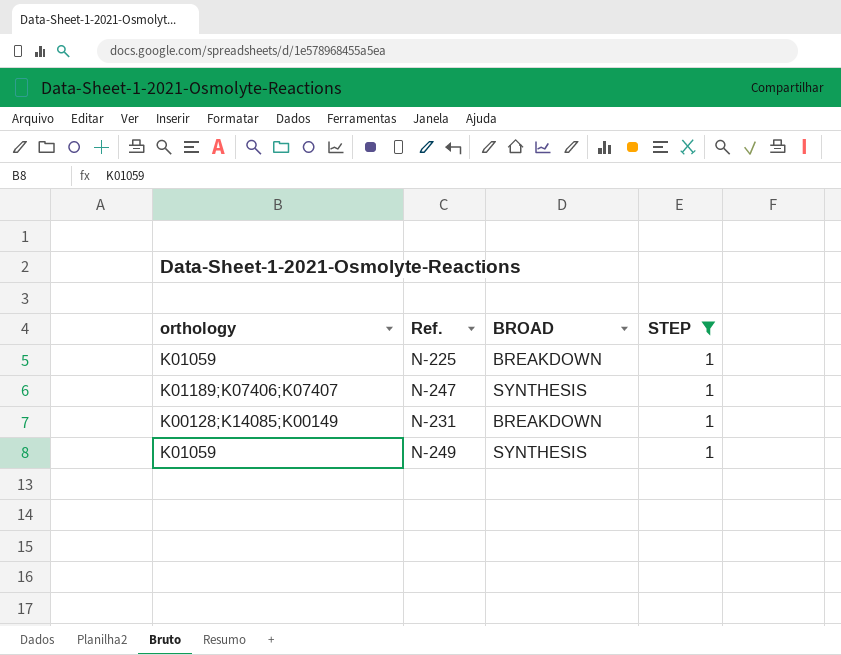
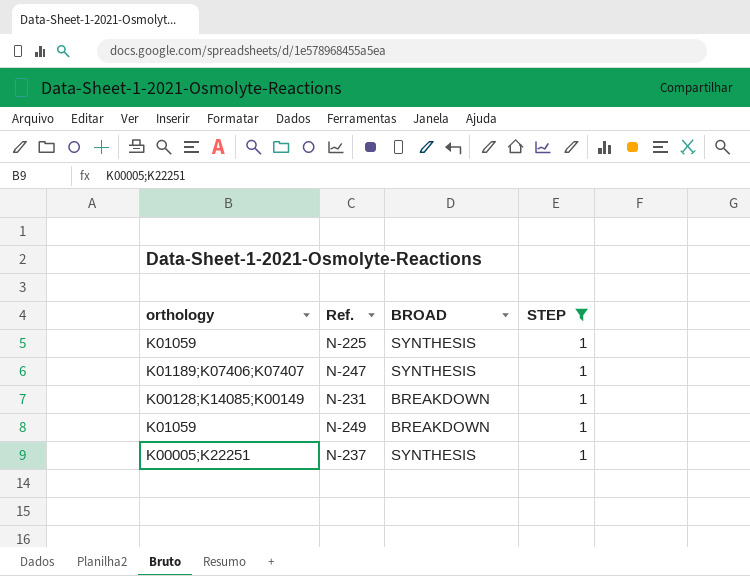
N-225 | BROAD: BREAKDOWN -> SYNTHESIS
N-249 | BROAD: SYNTHESIS -> BREAKDOWN
row N-237: none -> K00005;K22251 | SYNTHESIS | 1

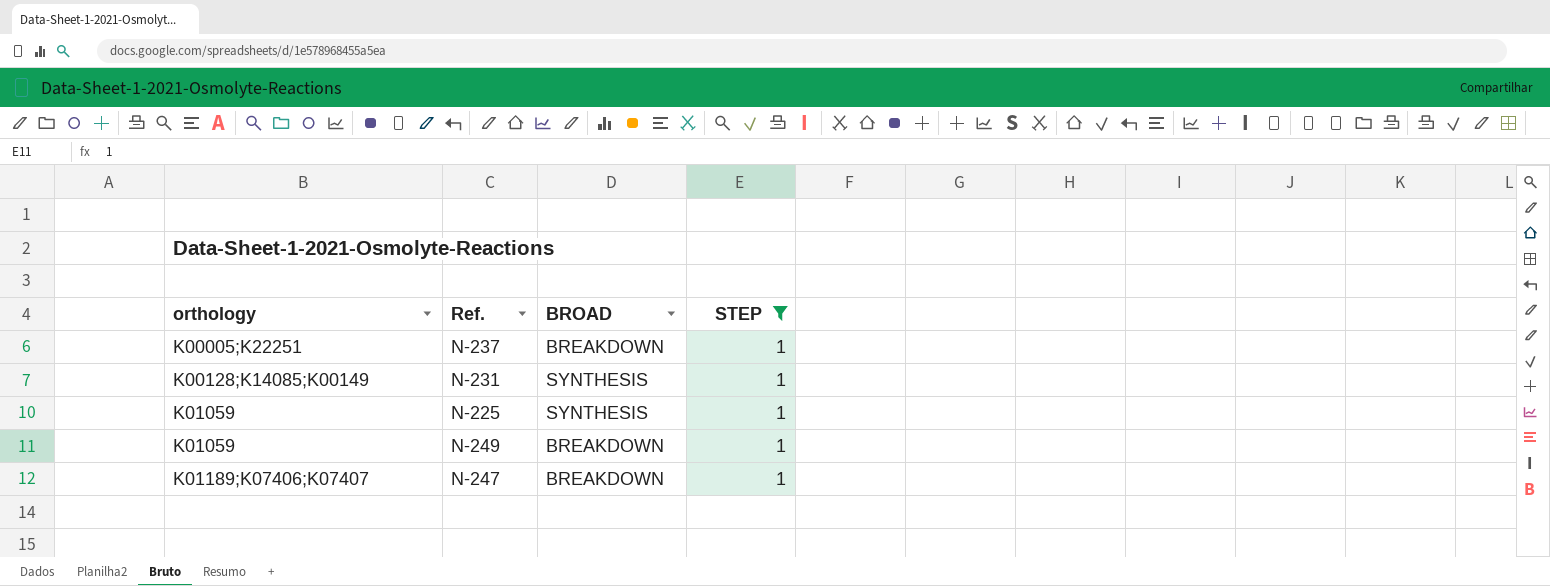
row order: none -> orthology ascending
N-237 | BROAD: SYNTHESIS -> BREAKDOWN
N-231 | BROAD: BREAKDOWN -> SYNTHESIS
N-247 | BROAD: SYNTHESIS -> BREAKDOWN

